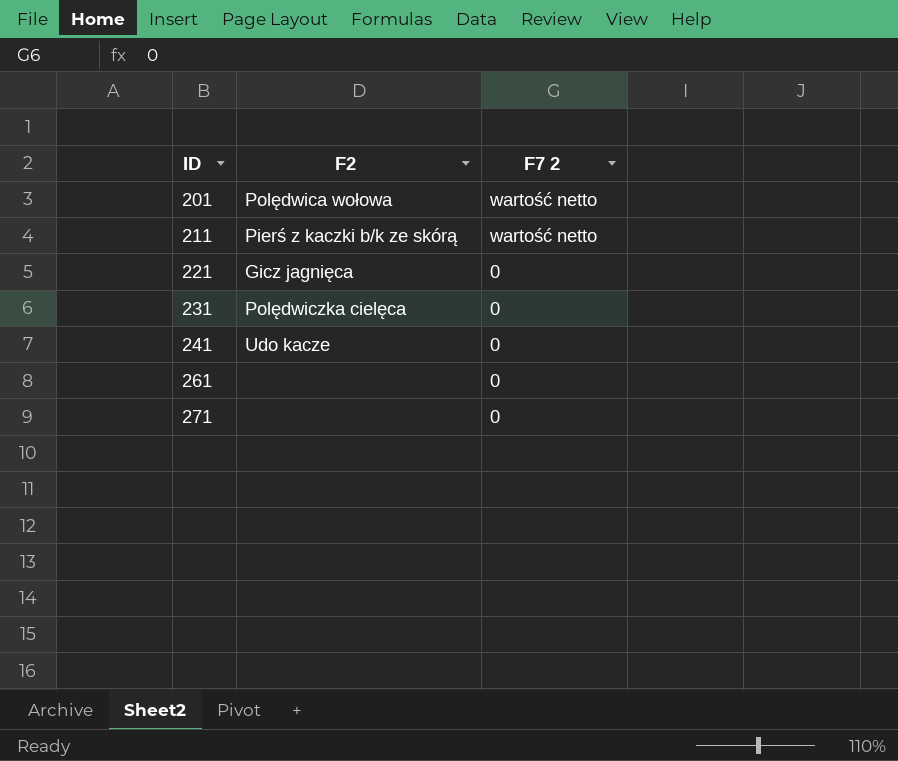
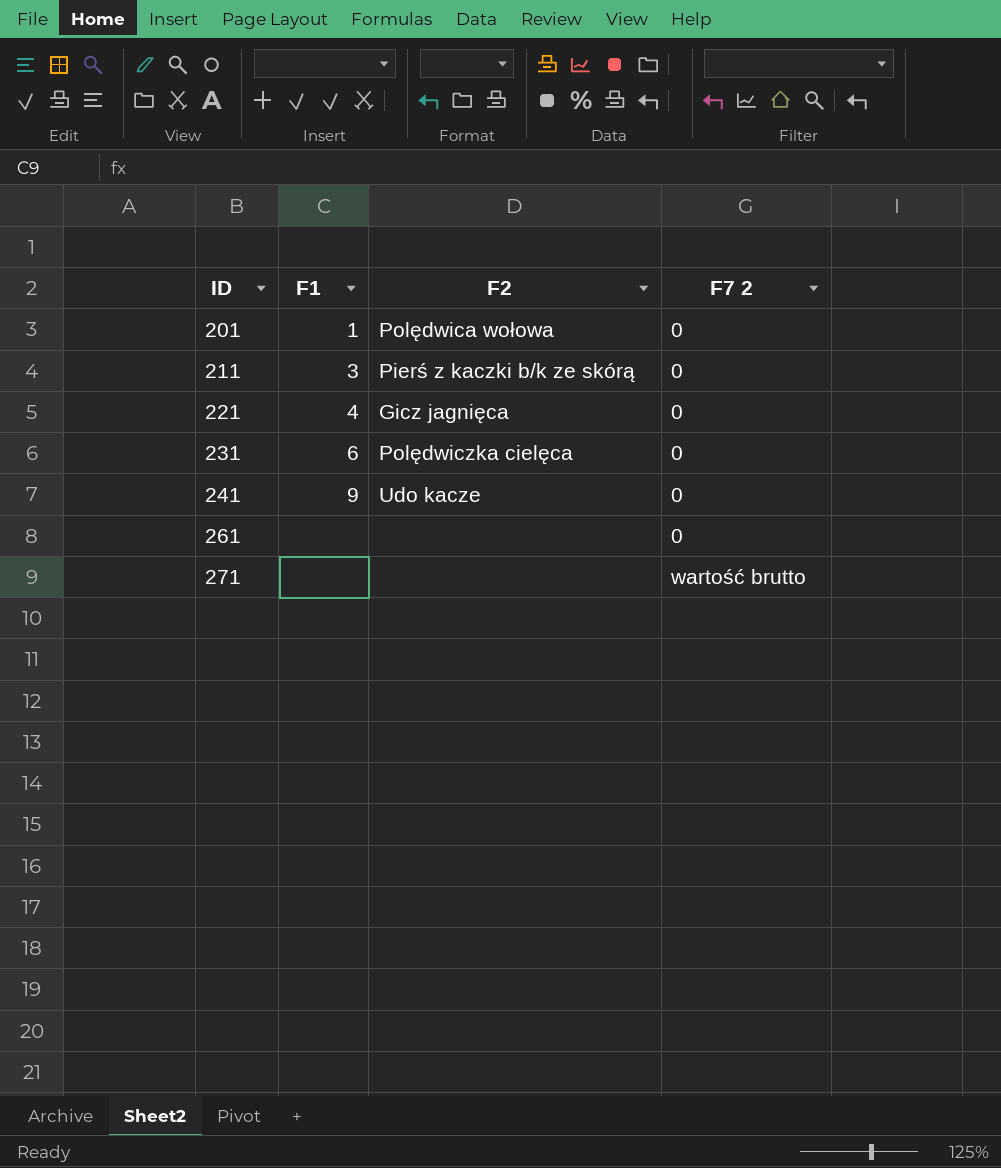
column F1 | position: none -> 2
201 | F7 2: wartość netto -> 0
211 | F7 2: wartość netto -> 0
271 | F7 2: 0 -> wartość brutto

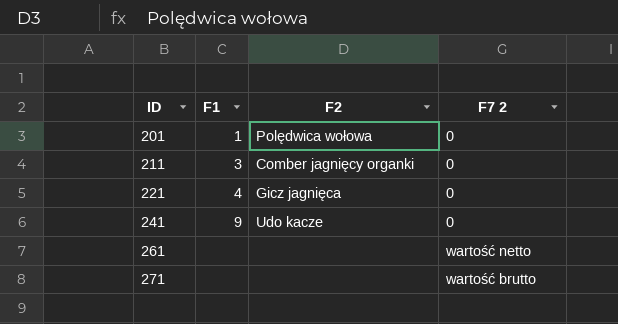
row 231: 6 | Polędwiczka cielęca | 0 -> none
211 | F2: Pierś z kaczki b/k ze skórą -> Comber jagnięcy organki
261 | F7 2: 0 -> wartość netto

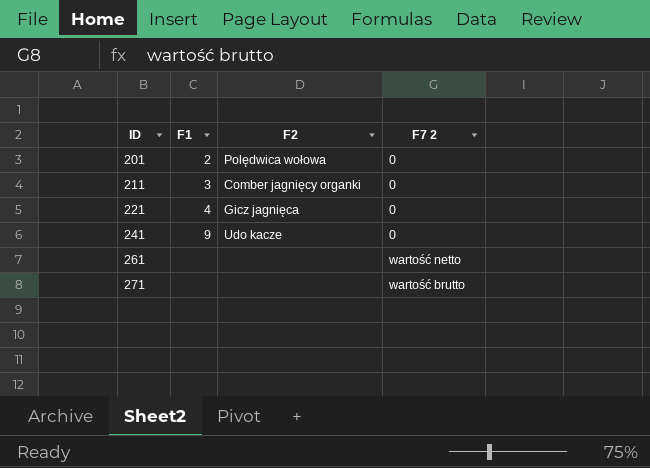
201 | F1: 1 -> 2

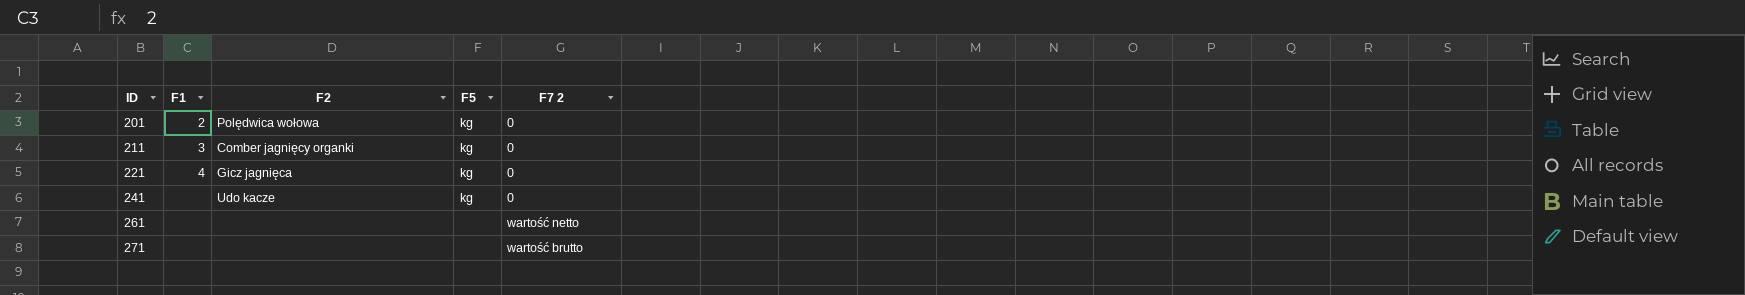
column F5 | position: none -> 4
241 | F1: 9 -> none

